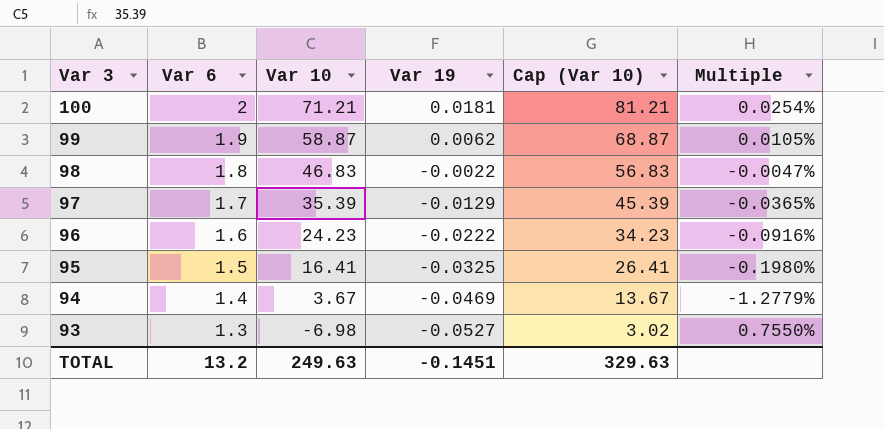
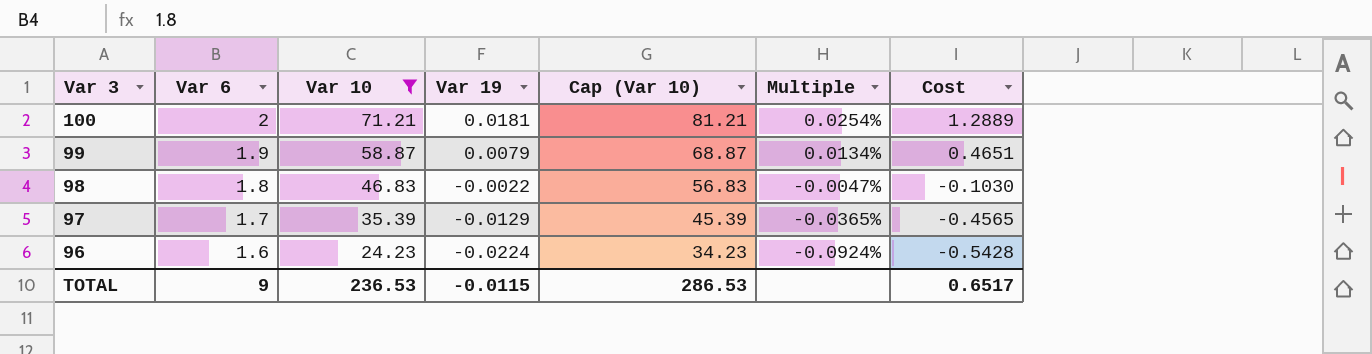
filter: none -> Var 10 >= 24.23
column Cost | formula: none -> [Var 10] * [Var 19]
99 | Var 19: 0.0062 -> 0.0079
99 | Multiple: 0.0105% -> 0.0134%
96 | Var 19: -0.0222 -> -0.0224
96 | Multiple: -0.0916% -> -0.0924%
TOTAL | Var 6: 13.2 -> 9
TOTAL | Var 10: 249.63 -> 236.53
TOTAL | Var 19: -0.1451 -> -0.0115
TOTAL | Cap (Var 10): 329.63 -> 286.53

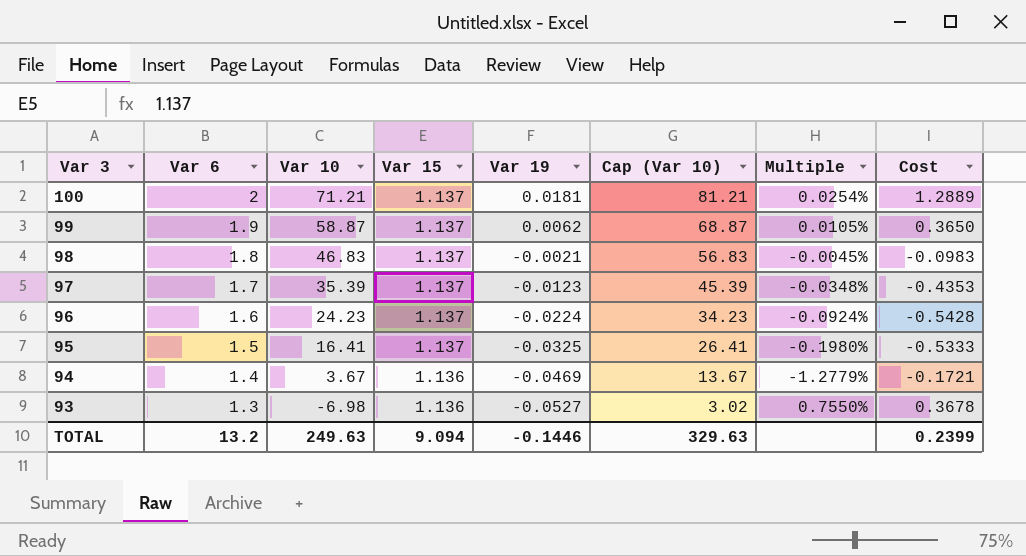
filter: Var 10 >= 24.23 -> none
column Var 15 | position: none -> 4
99 | Var 19: 0.0079 -> 0.0062
99 | Multiple: 0.0134% -> 0.0105%
99 | Cost: 0.4651 -> 0.3650
98 | Var 19: -0.0022 -> -0.0021
98 | Multiple: -0.0047% -> -0.0045%
98 | Cost: -0.1030 -> -0.0983
97 | Var 19: -0.0129 -> -0.0123
97 | Multiple: -0.0365% -> -0.0348%
97 | Cost: -0.4565 -> -0.4353
TOTAL | Var 6: 9 -> 13.2
TOTAL | Var 10: 236.53 -> 249.63
TOTAL | Var 19: -0.0115 -> -0.1446
TOTAL | Cap (Var 10): 286.53 -> 329.63
TOTAL | Cost: 0.6517 -> 0.2399

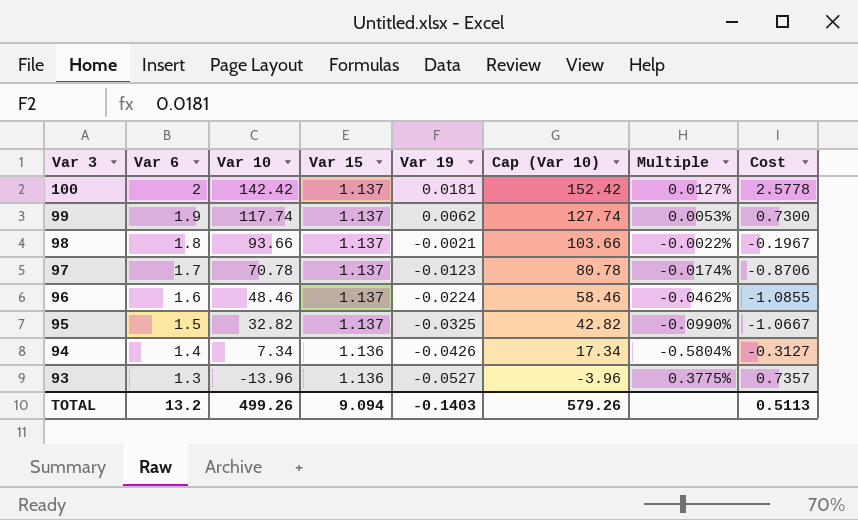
100 | Var 10: 71.21 -> 142.42
100 | Cap (Var 10): 81.21 -> 152.42
100 | Multiple: 0.0254% -> 0.0127%
100 | Cost: 1.2889 -> 2.5778
99 | Var 10: 58.87 -> 117.74
99 | Cap (Var 10): 68.87 -> 127.74
99 | Multiple: 0.0105% -> 0.0053%
99 | Cost: 0.3650 -> 0.7300
98 | Var 10: 46.83 -> 93.66
98 | Cap (Var 10): 56.83 -> 103.66
98 | Multiple: -0.0045% -> -0.0022%
98 | Cost: -0.0983 -> -0.1967
97 | Var 10: 35.39 -> 70.78
97 | Cap (Var 10): 45.39 -> 80.78
97 | Multiple: -0.0348% -> -0.0174%
97 | Cost: -0.4353 -> -0.8706
96 | Var 10: 24.23 -> 48.46
96 | Cap (Var 10): 34.23 -> 58.46
96 | Multiple: -0.0924% -> -0.0462%
96 | Cost: -0.5428 -> -1.0855
95 | Var 10: 16.41 -> 32.82
95 | Cap (Var 10): 26.41 -> 42.82
95 | Multiple: -0.1980% -> -0.0990%
95 | Cost: -0.5333 -> -1.0667
94 | Var 10: 3.67 -> 7.34
94 | Var 19: -0.0469 -> -0.0426
94 | Cap (Var 10): 13.67 -> 17.34
94 | Multiple: -1.2779% -> -0.5804%
94 | Cost: -0.1721 -> -0.3127
93 | Var 10: -6.98 -> -13.96
93 | Cap (Var 10): 3.02 -> -3.96
93 | Multiple: 0.7550% -> 0.3775%
93 | Cost: 0.3678 -> 0.7357
TOTAL | Var 10: 249.63 -> 499.26
TOTAL | Var 19: -0.1446 -> -0.1403
TOTAL | Cap (Var 10): 329.63 -> 579.26
TOTAL | Cost: 0.2399 -> 0.5113

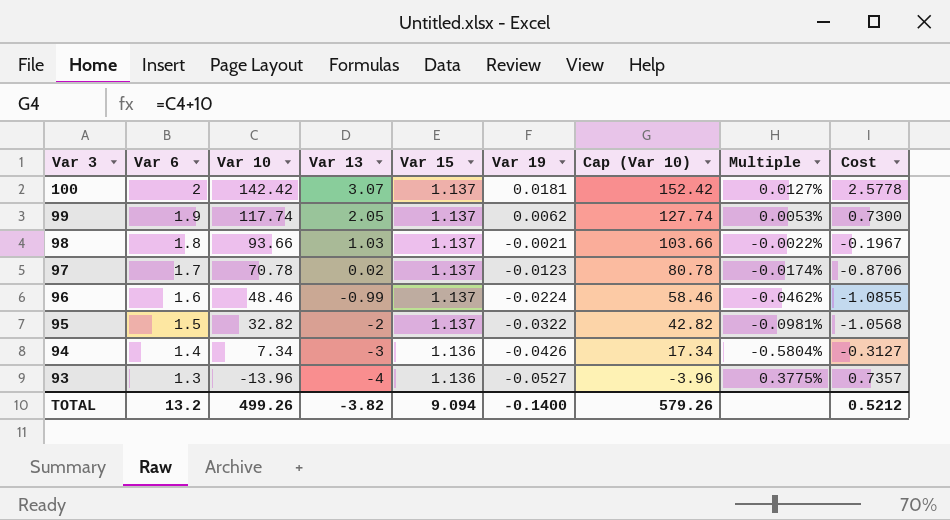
column Var 13 | position: none -> 4
95 | Var 19: -0.0325 -> -0.0322
95 | Multiple: -0.0990% -> -0.0981%
95 | Cost: -1.0667 -> -1.0568
TOTAL | Var 19: -0.1403 -> -0.1400
TOTAL | Cost: 0.5113 -> 0.5212

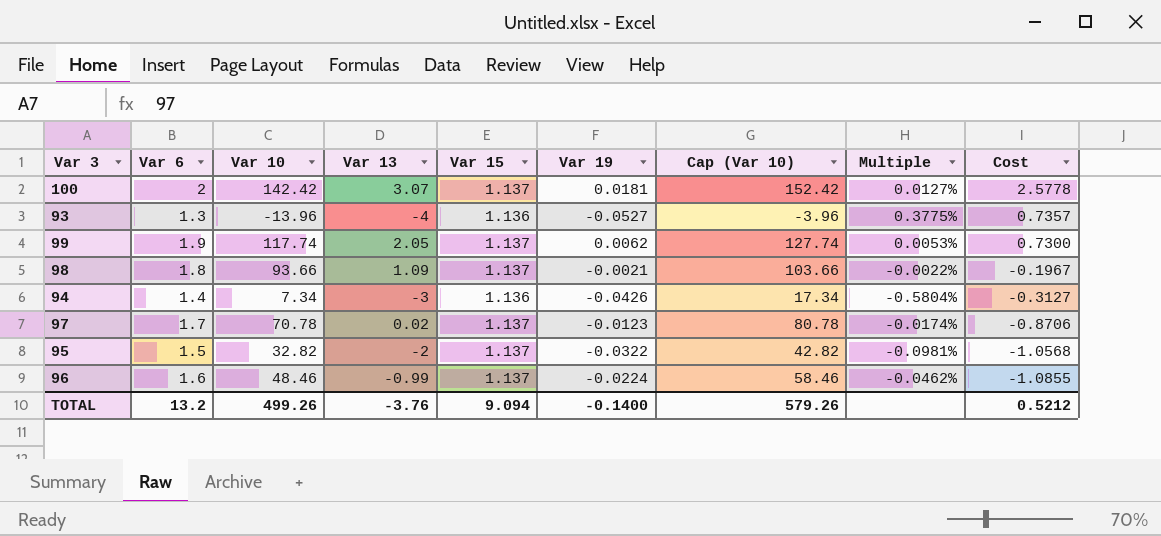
row order: Var 3 descending -> Cost descending
98 | Var 13: 1.03 -> 1.09
TOTAL | Var 13: -3.82 -> -3.76

